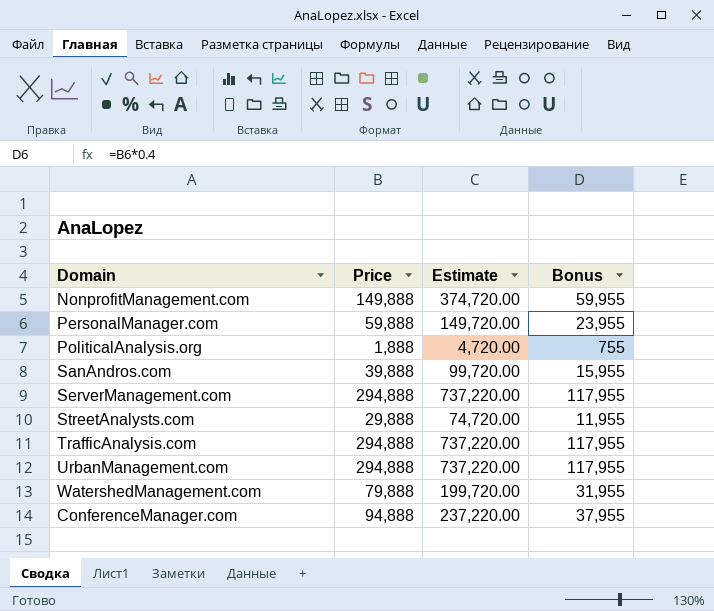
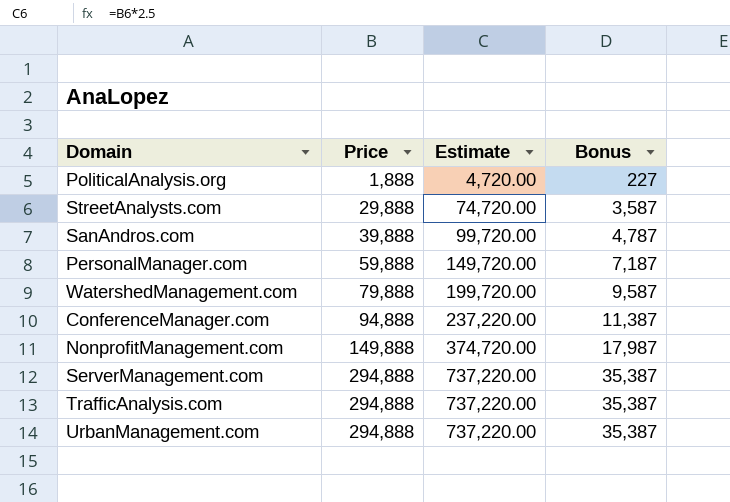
row order: none -> Price ascending
column Bonus | formula: [Price] * 0.4 -> [Price] * 0.12

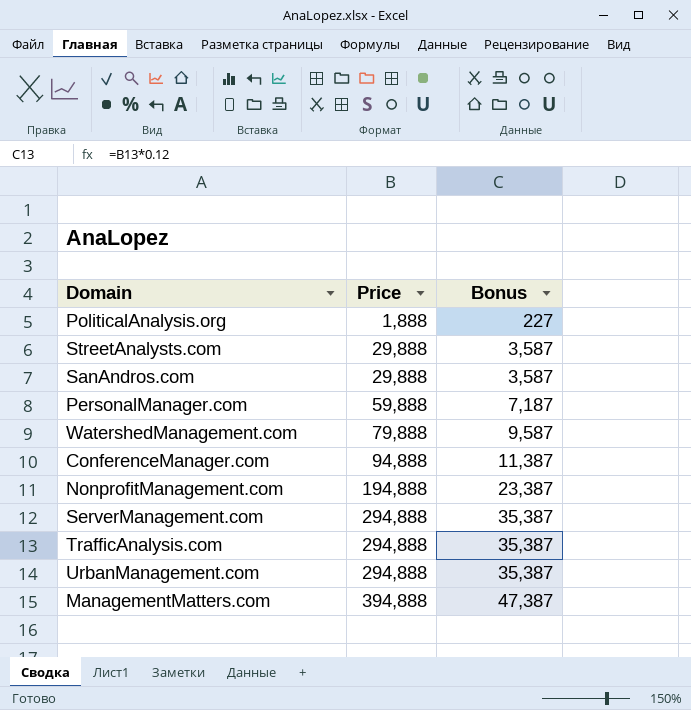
column Estimate | formula: [Price] * 2.5 -> none
SanAndros.com | Price: 39,888 -> 29,888
SanAndros.com | Bonus: 4,787 -> 3,587
NonprofitManagement.com | Price: 149,888 -> 194,888
NonprofitManagement.com | Bonus: 17,987 -> 23,387
row ManagementMatters.com: none -> 394,888 | 47,387

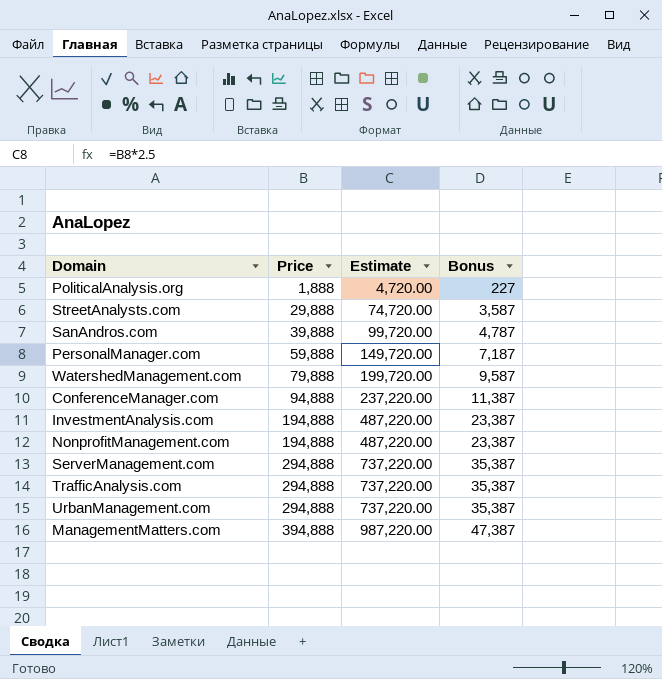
column Estimate | formula: none -> [Price] * 2.5
SanAndros.com | Price: 29,888 -> 39,888
SanAndros.com | Bonus: 3,587 -> 4,787
row InvestmentAnalysis.com: none -> 194,888 | 487,220.00 | 23,387

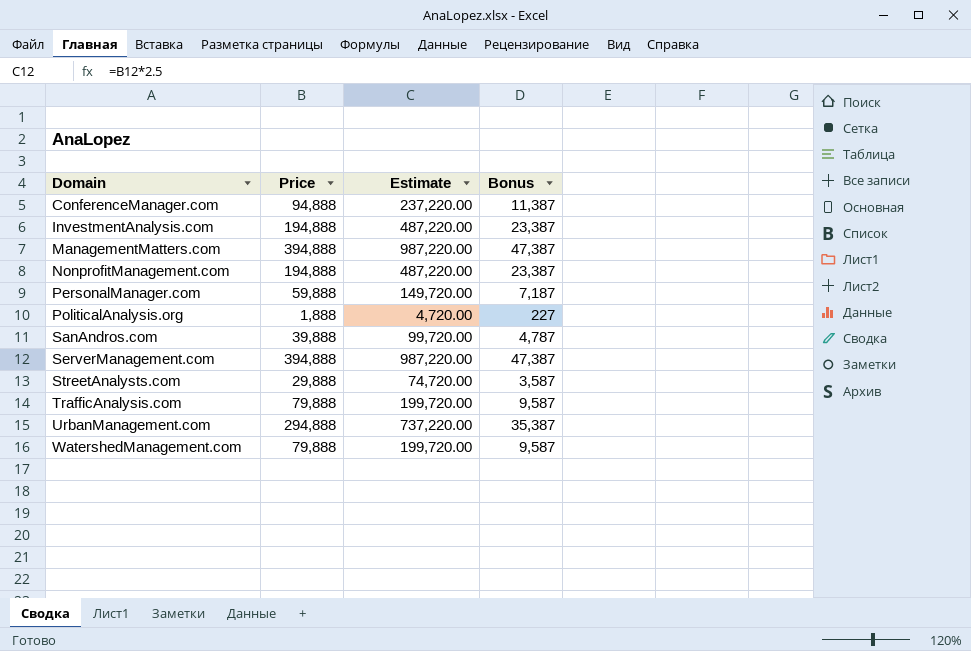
row order: Price ascending -> Domain ascending
ServerManagement.com | Price: 294,888 -> 394,888
ServerManagement.com | Estimate: 737,220.00 -> 987,220.00
ServerManagement.com | Bonus: 35,387 -> 47,387
TrafficAnalysis.com | Price: 294,888 -> 79,888
TrafficAnalysis.com | Estimate: 737,220.00 -> 199,720.00
TrafficAnalysis.com | Bonus: 35,387 -> 9,587

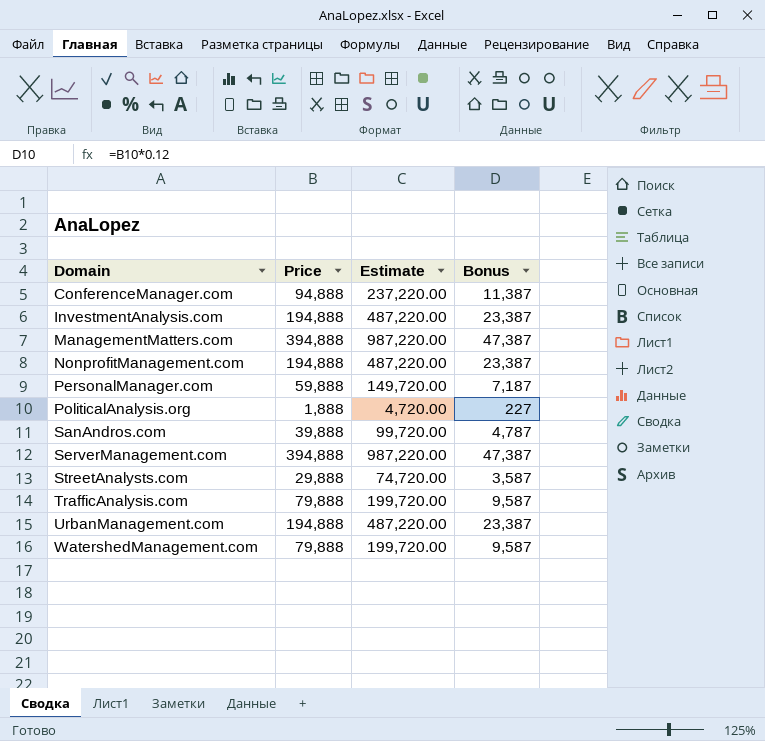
UrbanManagement.com | Price: 294,888 -> 194,888
UrbanManagement.com | Estimate: 737,220.00 -> 487,220.00
UrbanManagement.com | Bonus: 35,387 -> 23,387

